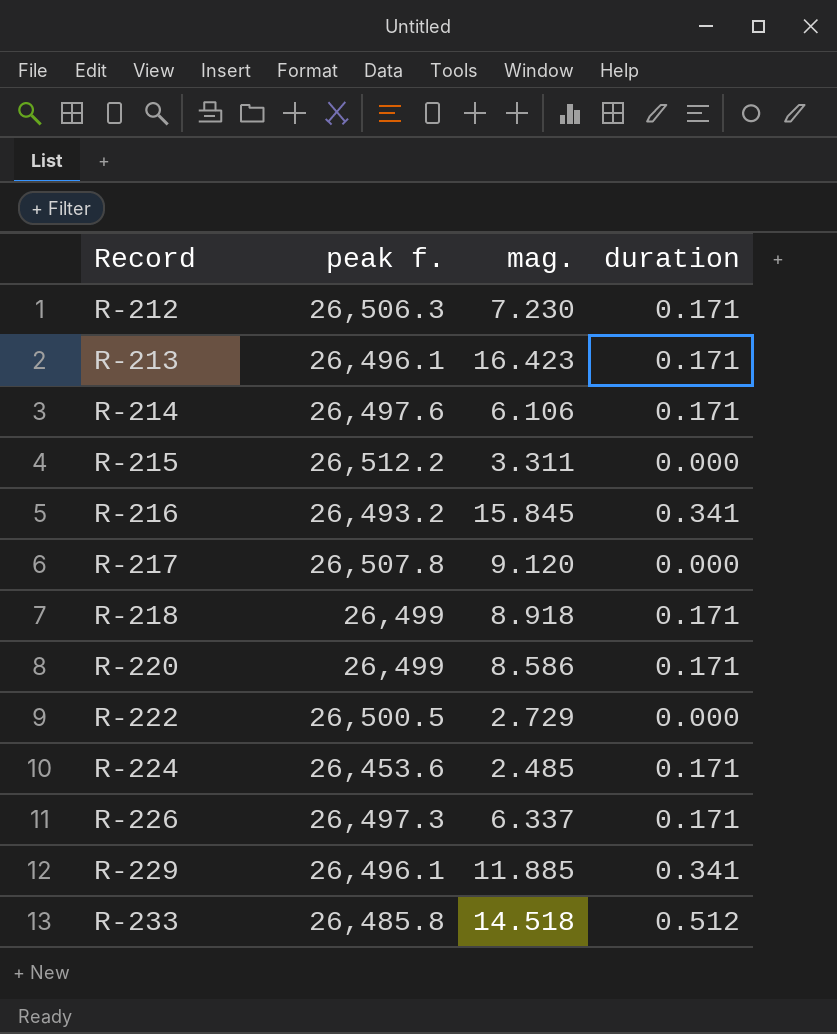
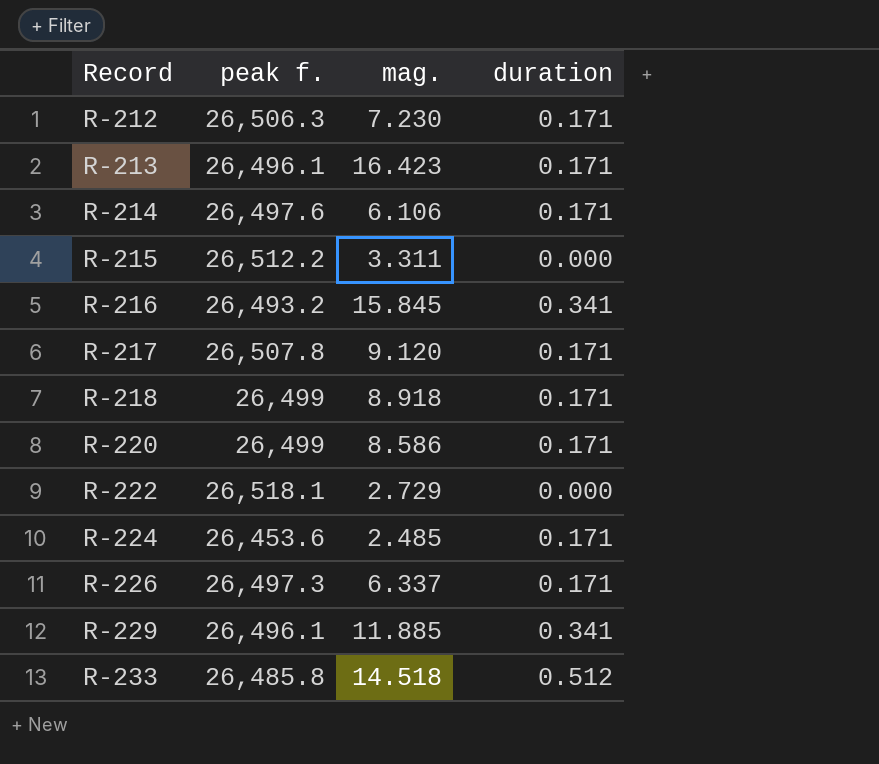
R-217 | duration: 0.000 -> 0.171
R-222 | peak f.: 26,500.5 -> 26,518.1

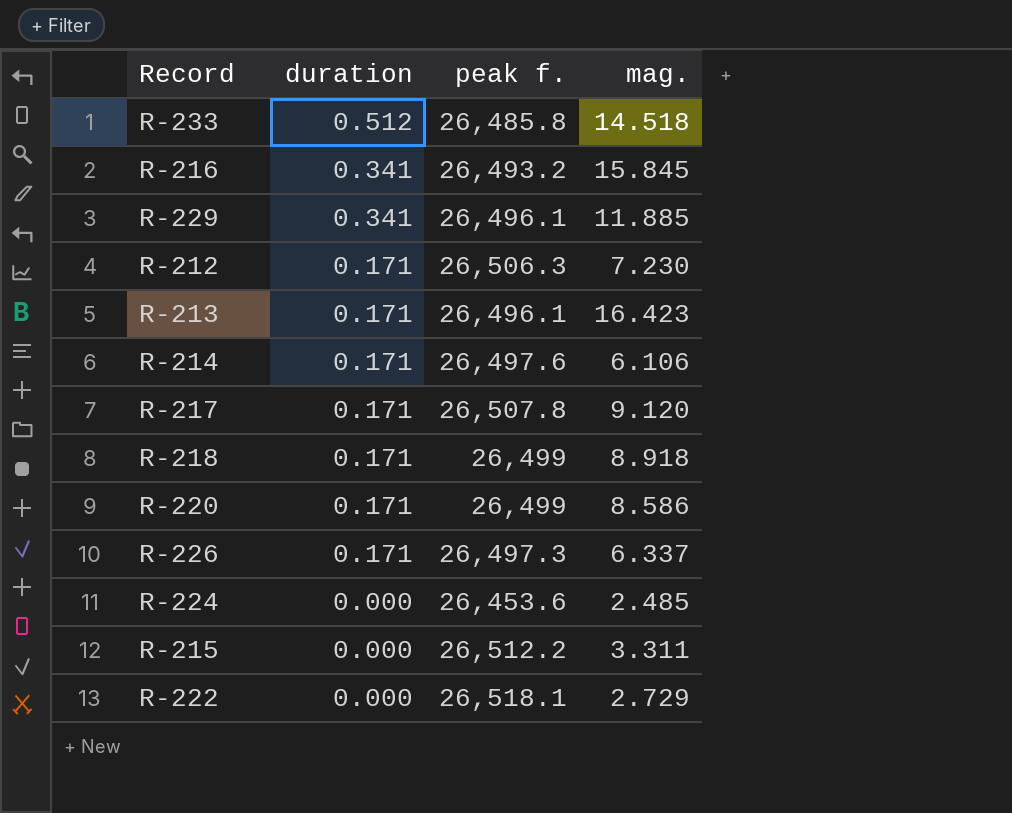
row order: Record ascending -> duration descending
column duration | position: 4 -> 2
R-224 | duration: 0.171 -> 0.000

